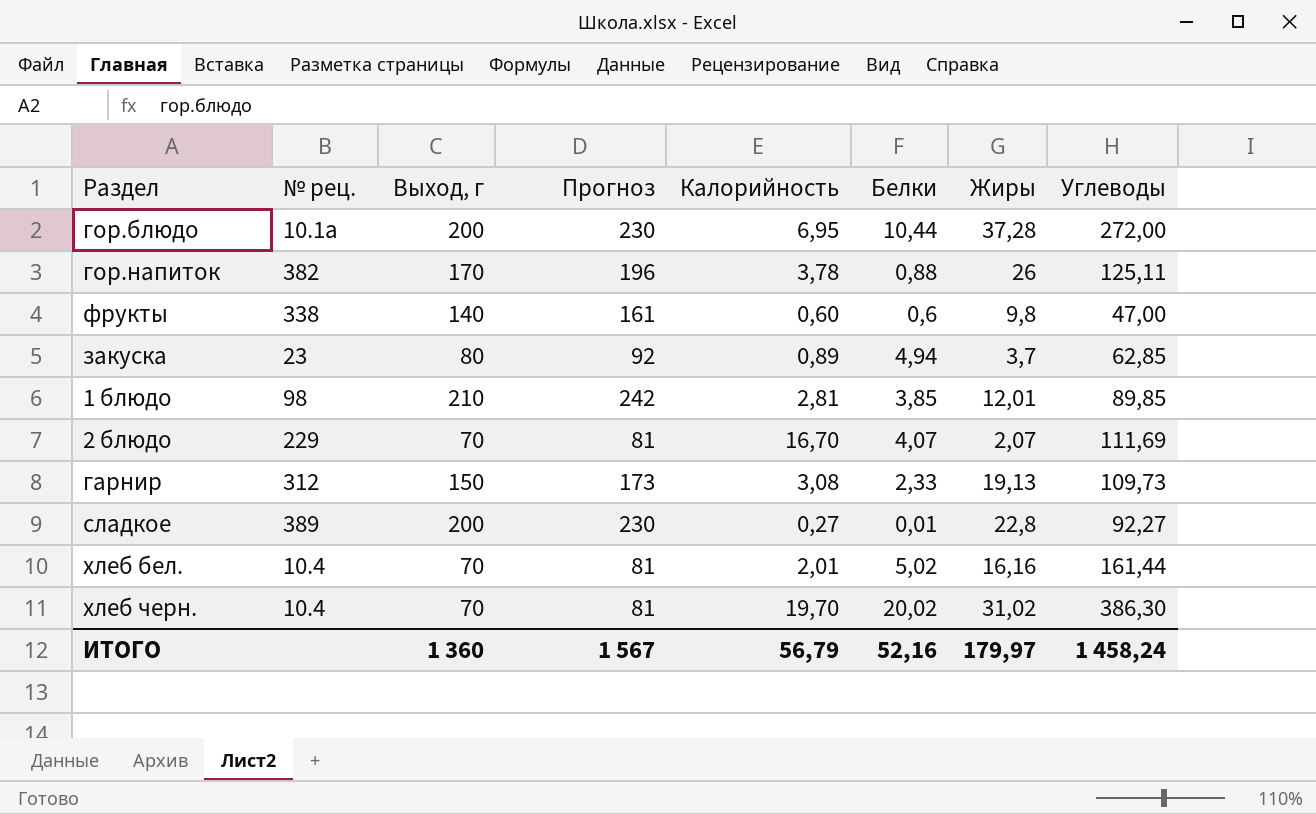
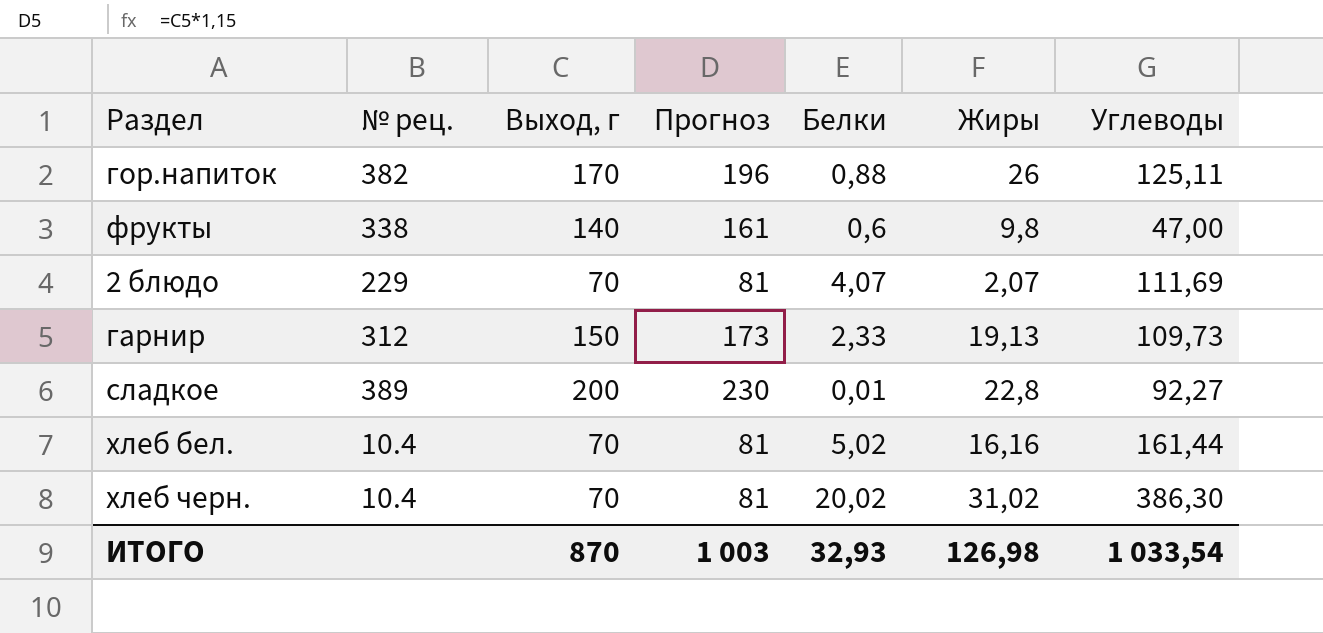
column Калорийность | position: 5 -> none
row гор.блюдо: 10.1а | 200 | 230 | 6,95 | 10,44 | 37,28 | 272,00 -> none
row закуска: 23 | 80 | 92 | 0,89 | 4,94 | 3,7 | 62,85 -> none
row 1 блюдо: 98 | 210 | 242 | 2,81 | 3,85 | 12,01 | 89,85 -> none
ИТОГО | Выход, г: 1 360 -> 870
ИТОГО | Прогноз: 1 567 -> 1 003
ИТОГО | Белки: 52,16 -> 32,93
ИТОГО | Жиры: 179,97 -> 126,98
ИТОГО | Углеводы: 1 458,24 -> 1 033,54

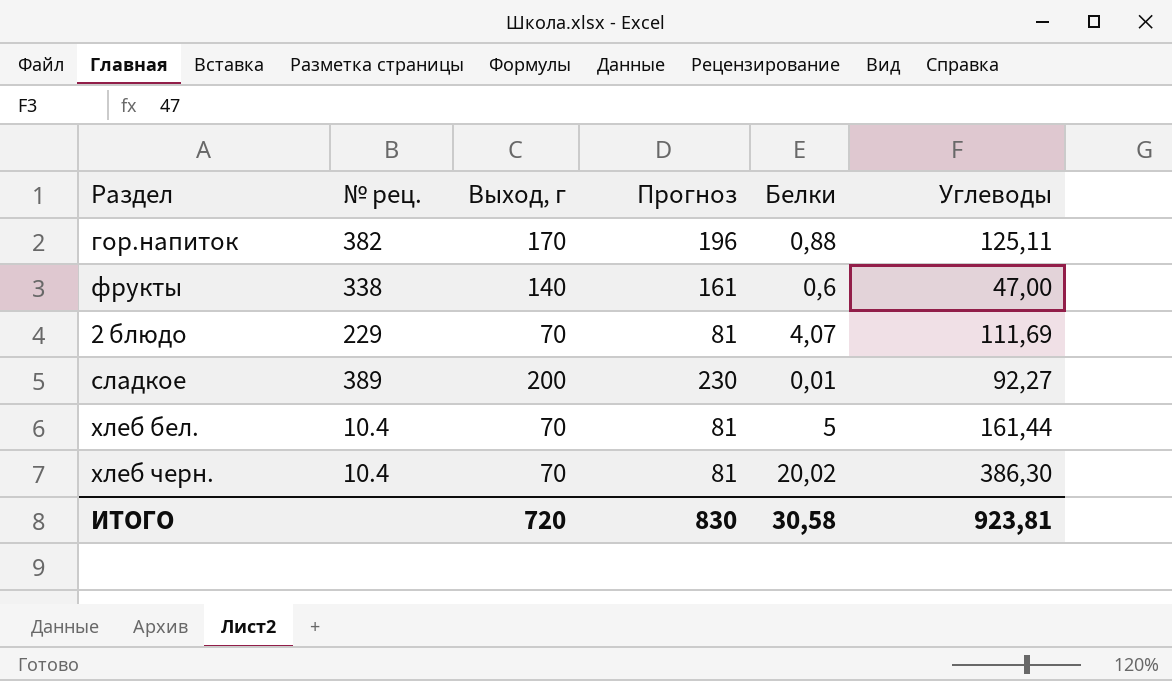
column Жиры | position: 6 -> none
row гарнир: 312 | 150 | 173 | 2,33 | 19,13 | 109,73 -> none
хлеб бел. | Белки: 5,02 -> 5
ИТОГО | Выход, г: 870 -> 720
ИТОГО | Прогноз: 1 003 -> 830
ИТОГО | Белки: 32,93 -> 30,58
ИТОГО | Углеводы: 1 033,54 -> 923,81

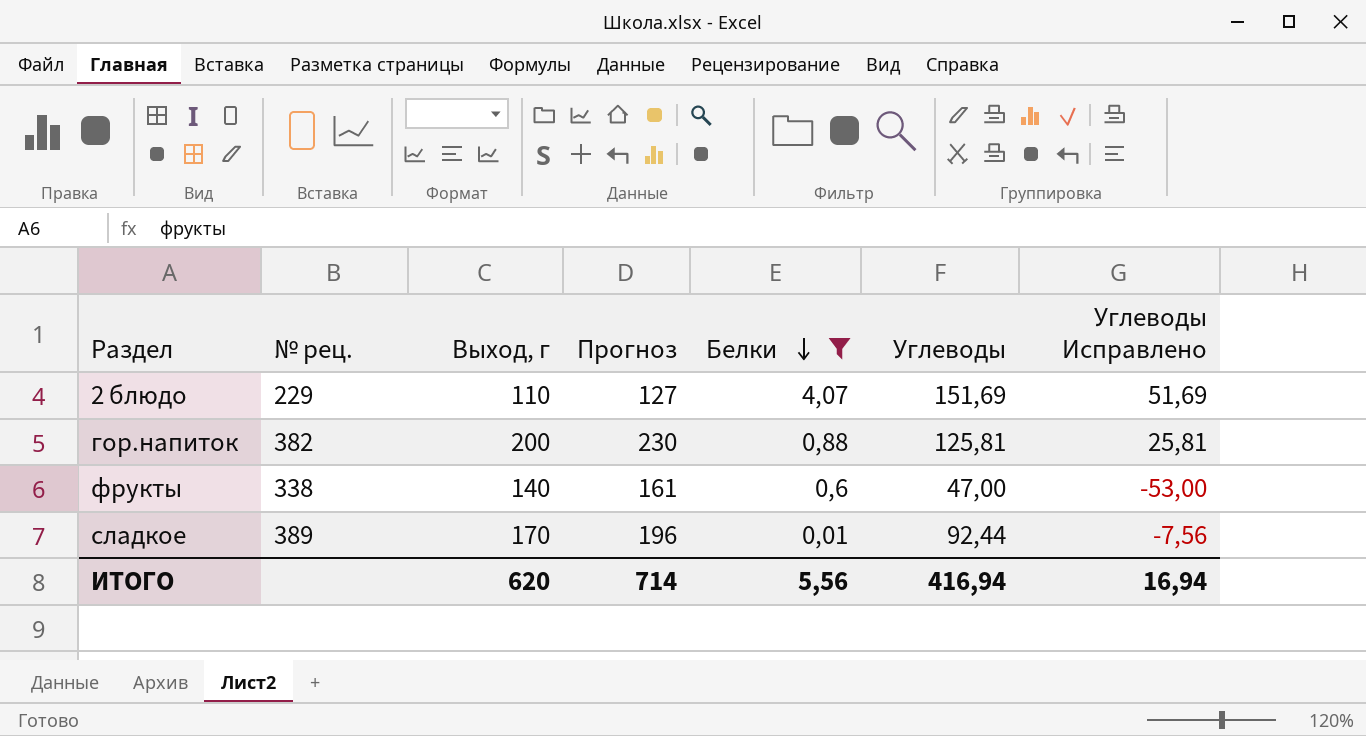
filter: none -> Белки <= 4,07
row order: none -> Белки descending
column Углеводы Исправлено | formula: none -> [Углеводы] - 100
2 блюдо | Выход, г: 70 -> 110
2 блюдо | Прогноз: 81 -> 127
2 блюдо | Углеводы: 111,69 -> 151,69
гор.напиток | Выход, г: 170 -> 200
гор.напиток | Прогноз: 196 -> 230
гор.напиток | Углеводы: 125,11 -> 125,81
сладкое | Выход, г: 200 -> 170
сладкое | Прогноз: 230 -> 196
сладкое | Углеводы: 92,27 -> 92,44
ИТОГО | Выход, г: 720 -> 620
ИТОГО | Прогноз: 830 -> 714
ИТОГО | Белки: 30,58 -> 5,56
ИТОГО | Углеводы: 923,81 -> 416,94

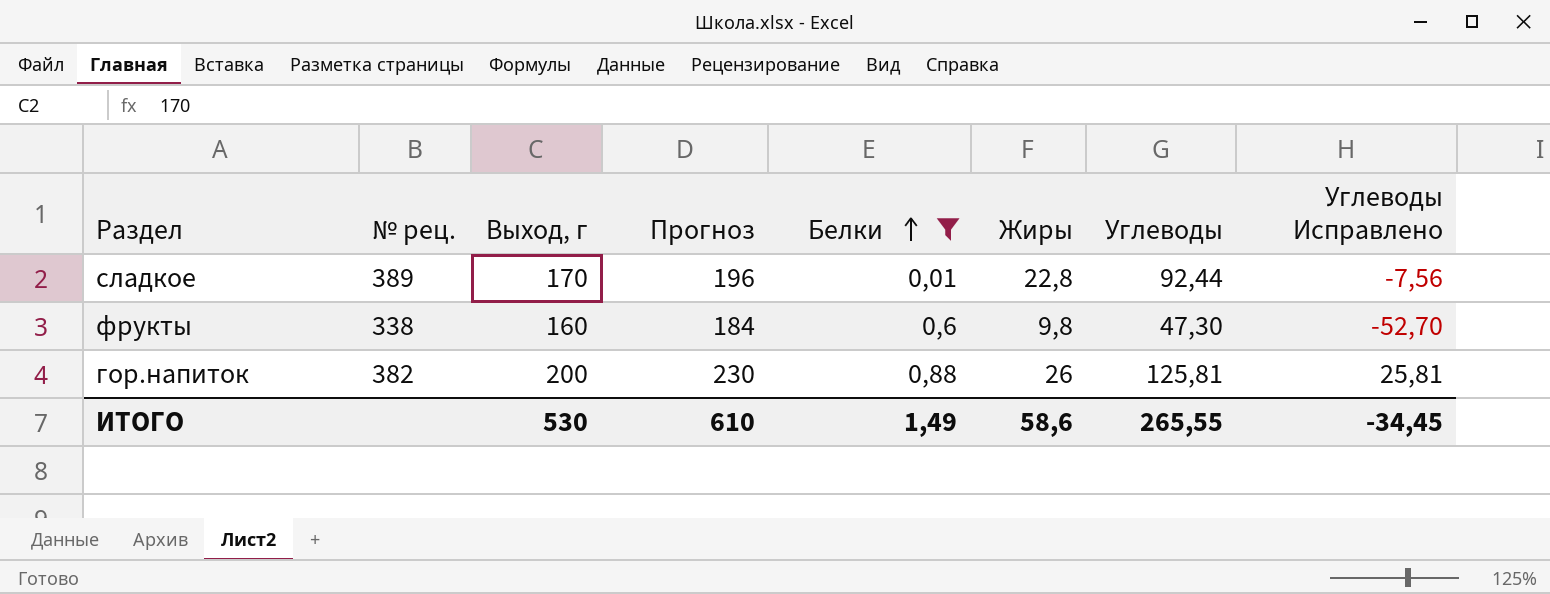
row order: Белки descending -> Белки ascending
column Жиры | position: none -> 6
row 2 блюдо: 229 | 110 | 127 | 4,07 | 151,69 | 51,69 -> none
фрукты | Выход, г: 140 -> 160
фрукты | Прогноз: 161 -> 184
фрукты | Углеводы: 47,00 -> 47,30
фрукты | Углеводы Исправлено: -53,00 -> -52,70
ИТОГО | Выход, г: 620 -> 530
ИТОГО | Прогноз: 714 -> 610
ИТОГО | Белки: 5,56 -> 1,49
ИТОГО | Углеводы: 416,94 -> 265,55
ИТОГО | Углеводы Исправлено: 16,94 -> -34,45

